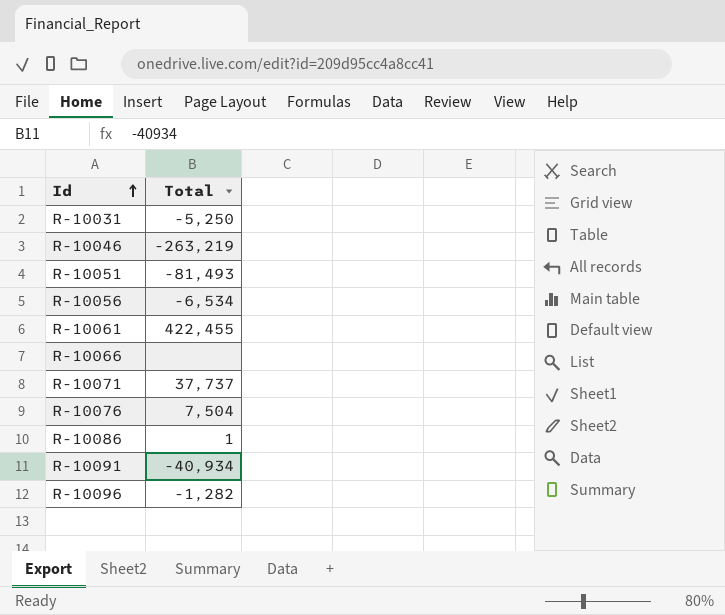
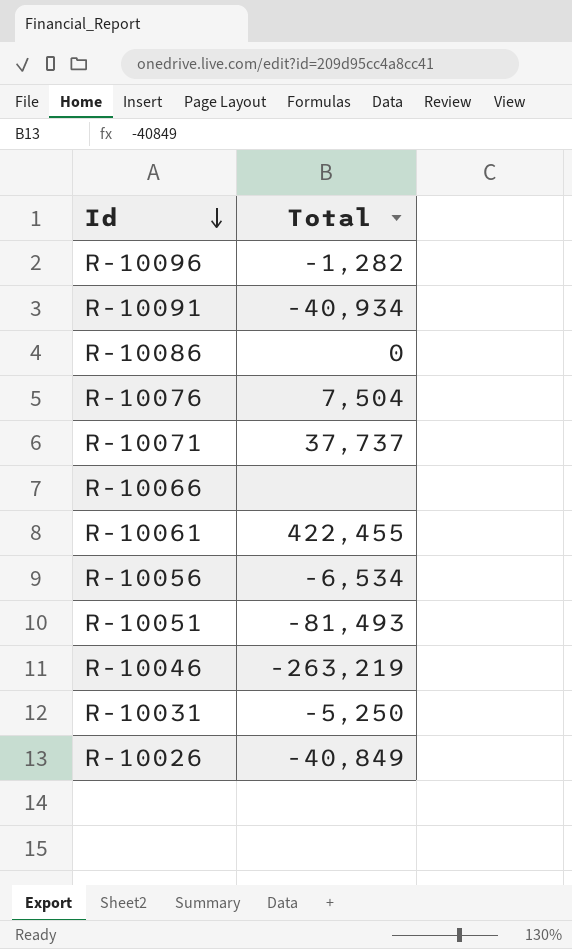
row order: Id ascending -> Id descending
R-10086 | Total: 1 -> 0
row R-10026: none -> -40,849

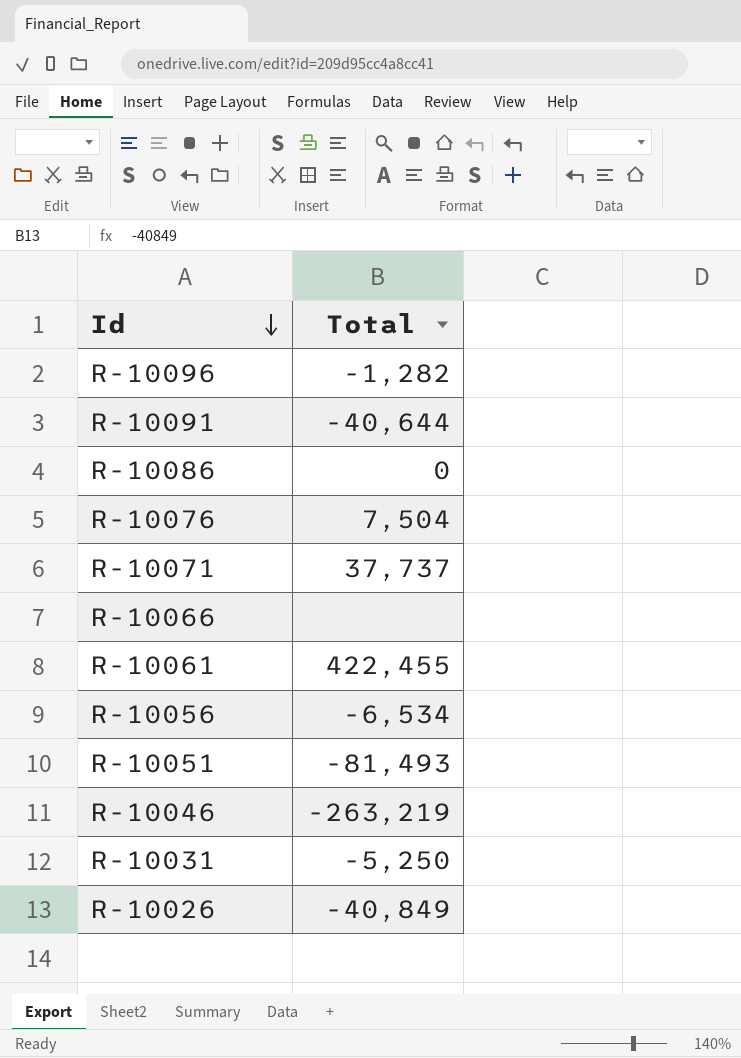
R-10091 | Total: -40,934 -> -40,644

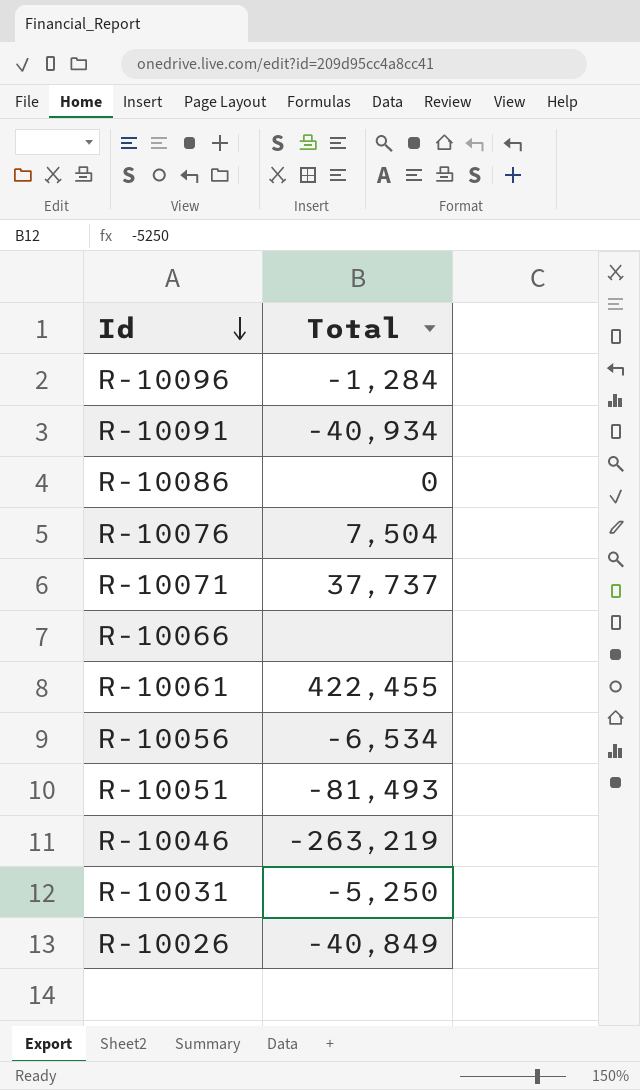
R-10096 | Total: -1,282 -> -1,284
R-10091 | Total: -40,644 -> -40,934

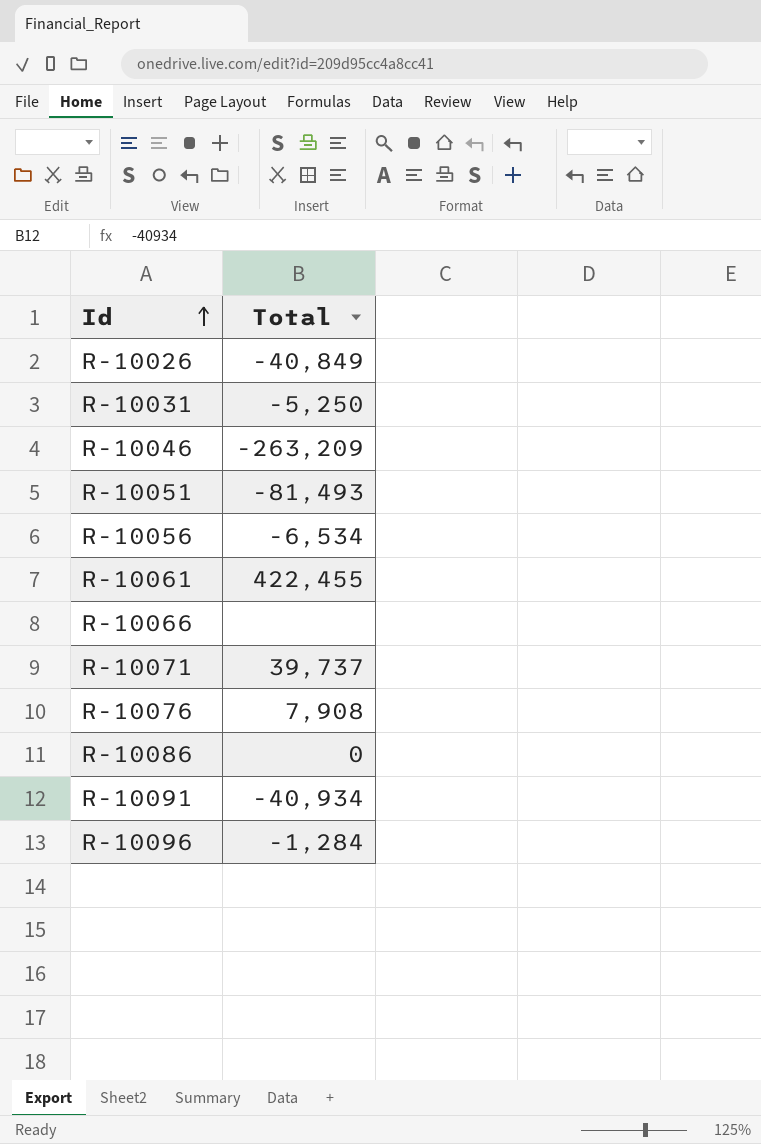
row order: Id descending -> Id ascending
R-10046 | Total: -263,219 -> -263,209
R-10071 | Total: 37,737 -> 39,737
R-10076 | Total: 7,504 -> 7,908

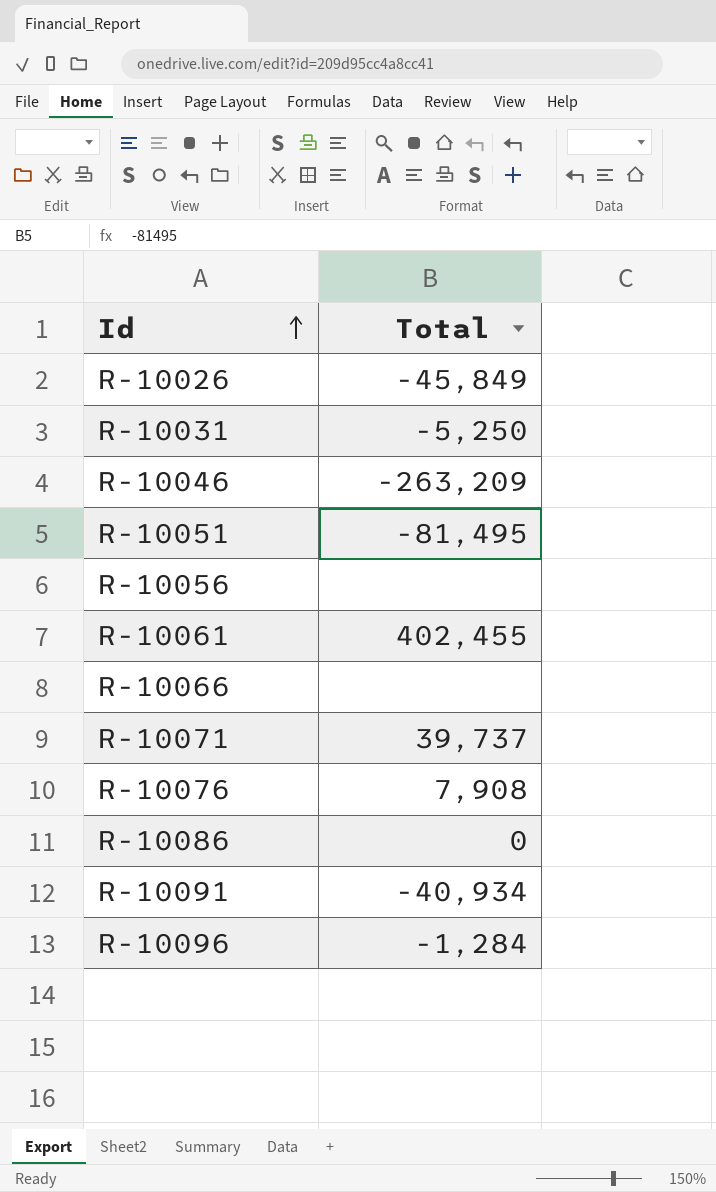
R-10026 | Total: -40,849 -> -45,849
R-10051 | Total: -81,493 -> -81,495
R-10056 | Total: -6,534 -> none
R-10061 | Total: 422,455 -> 402,455

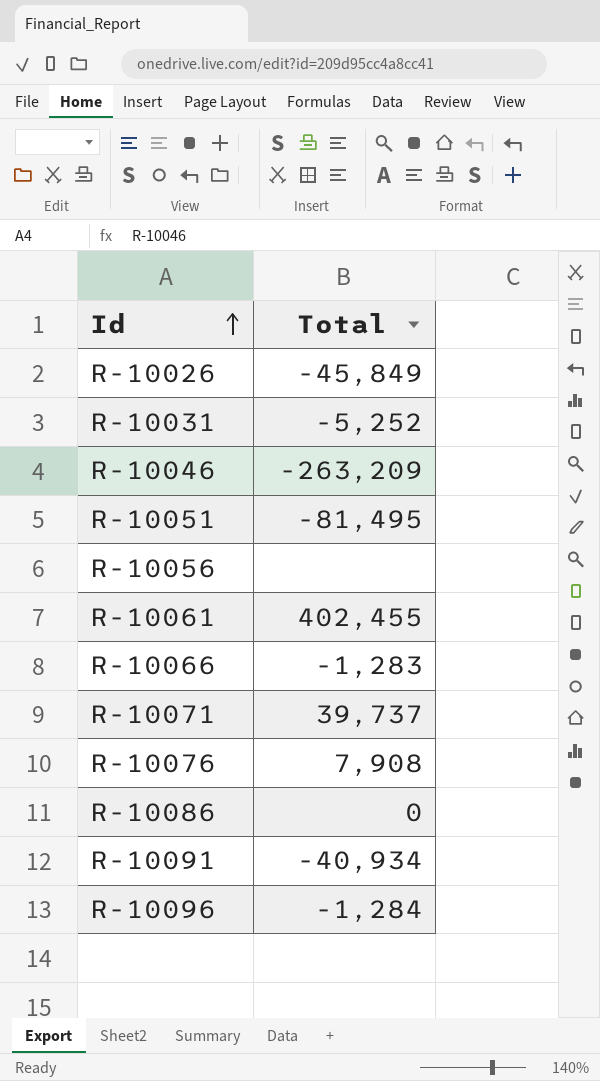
R-10031 | Total: -5,250 -> -5,252
R-10066 | Total: none -> -1,283

